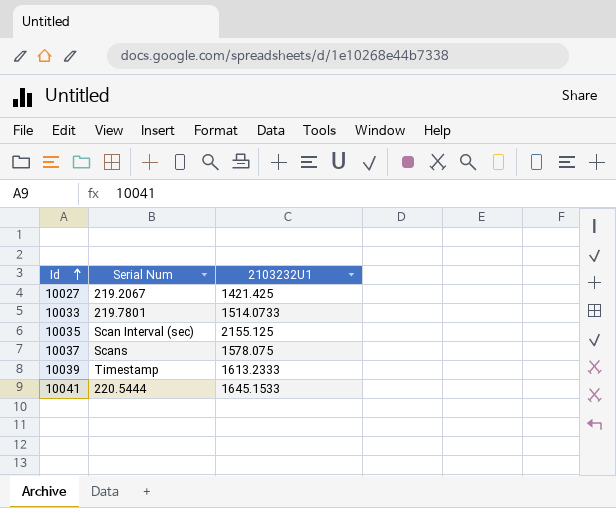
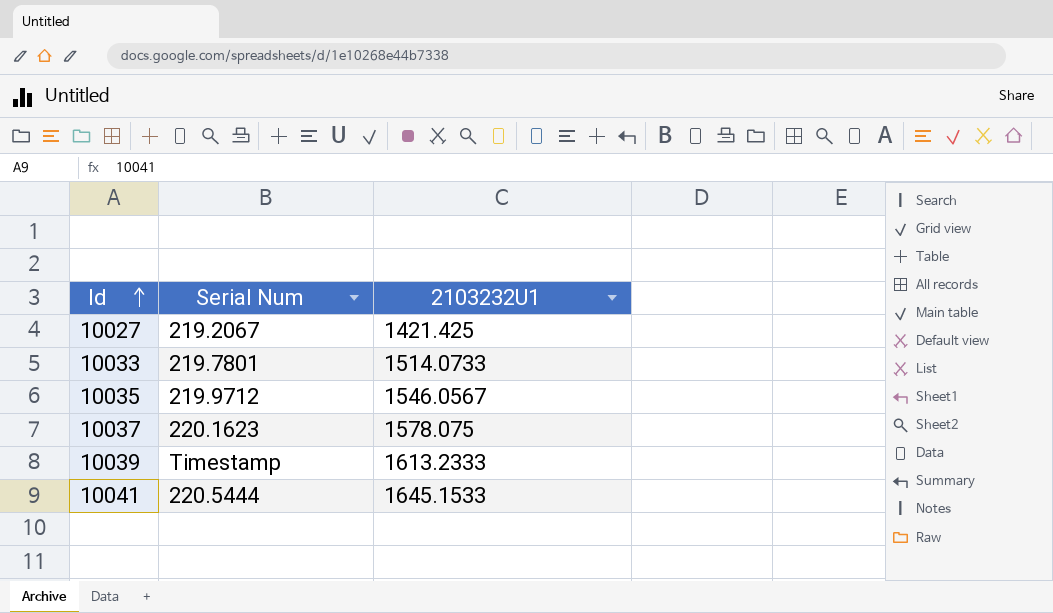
10035 | Serial Num: Scan Interval (sec) -> 219.9712
10035 | 2103232U1: 2155.125 -> 1546.0567
10037 | Serial Num: Scans -> 220.1623

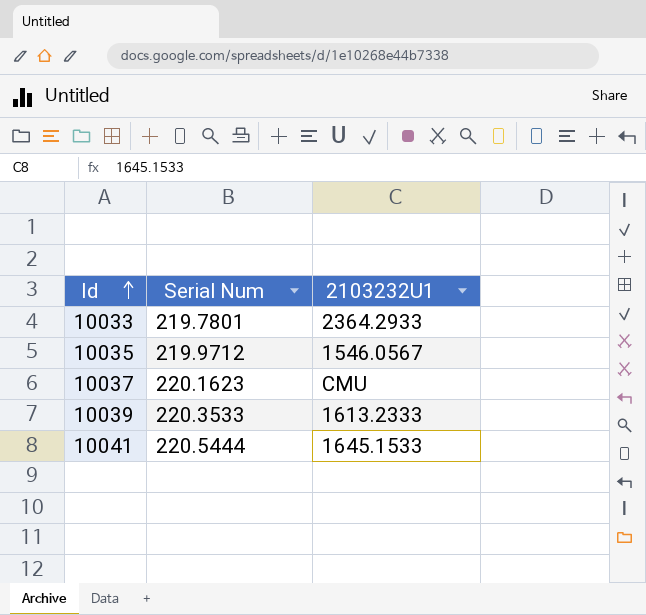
row 10027: 219.2067 | 1421.425 -> none
10033 | 2103232U1: 1514.0733 -> 2364.2933
10037 | 2103232U1: 1578.075 -> CMU
10039 | Serial Num: Timestamp -> 220.3533

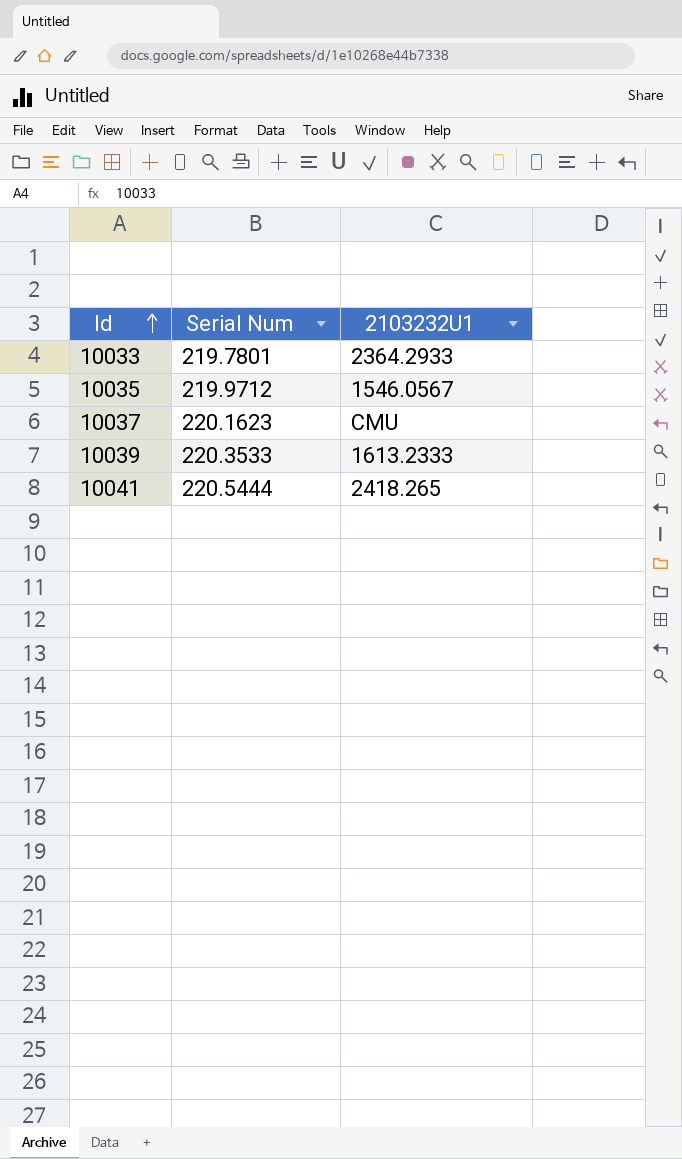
10041 | 2103232U1: 1645.1533 -> 2418.265

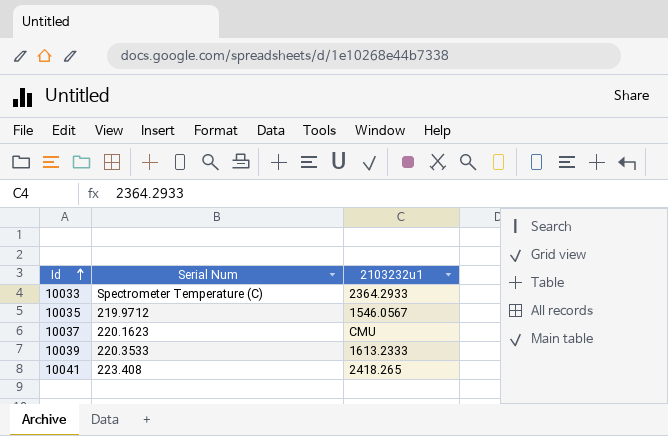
column name: 2103232U1 -> 2103232u1
10033 | Serial Num: 219.7801 -> Spectrometer Temperature (C)
10041 | Serial Num: 220.5444 -> 223.408

